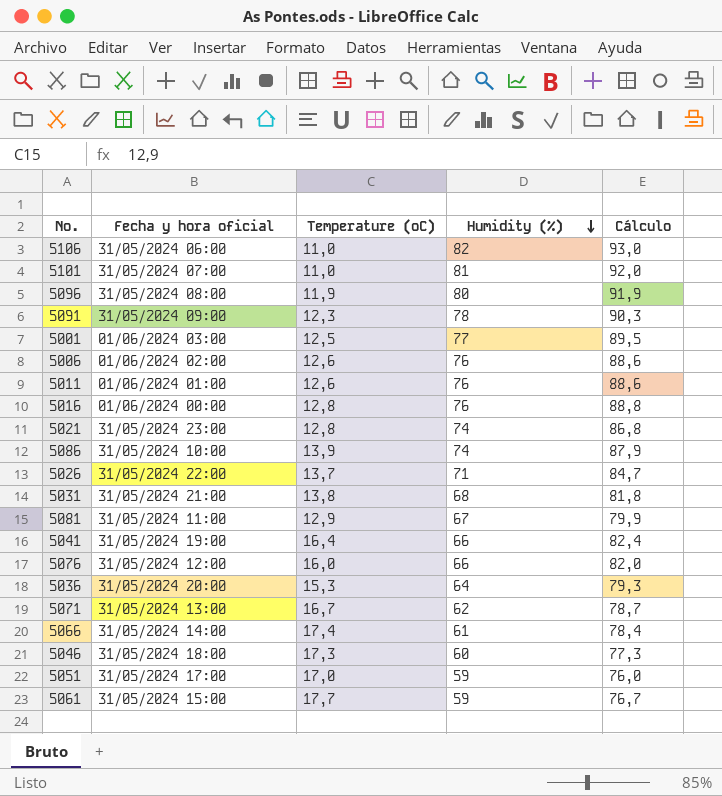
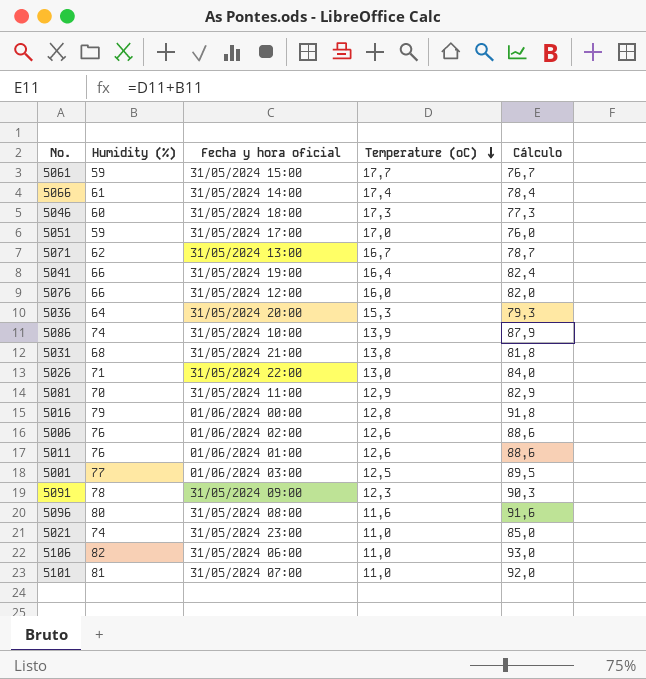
row order: Humidity (%) descending -> Temperature (ºC) descending
column Humidity (%) | position: 4 -> 2
5026 | Temperature (ºC): 13,7 -> 13,0
5026 | Cálculo: 84,7 -> 84,0
5081 | Humidity (%): 67 -> 70
5081 | Cálculo: 79,9 -> 82,9
5016 | Humidity (%): 76 -> 79
5016 | Cálculo: 88,8 -> 91,8
5096 | Temperature (ºC): 11,9 -> 11,6
5096 | Cálculo: 91,9 -> 91,6
5021 | Temperature (ºC): 12,8 -> 11,0
5021 | Cálculo: 86,8 -> 85,0

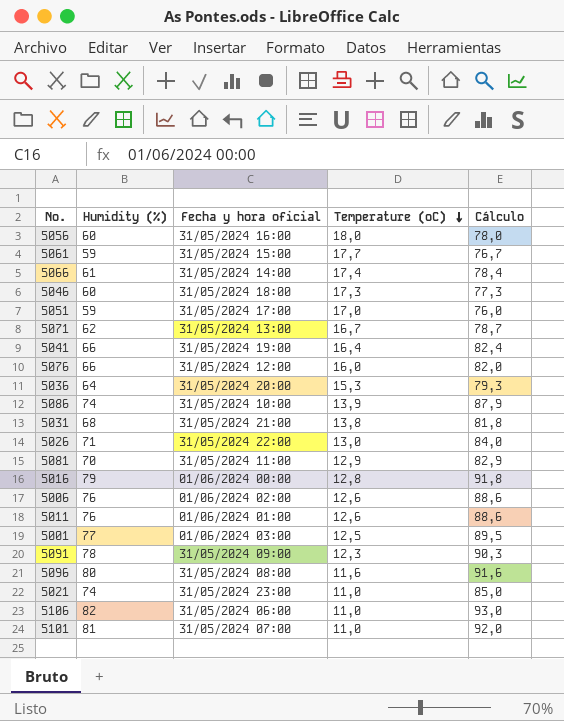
row 5056: none -> 60 | 31/05/2024 16:00 | 18,0 | 78,0

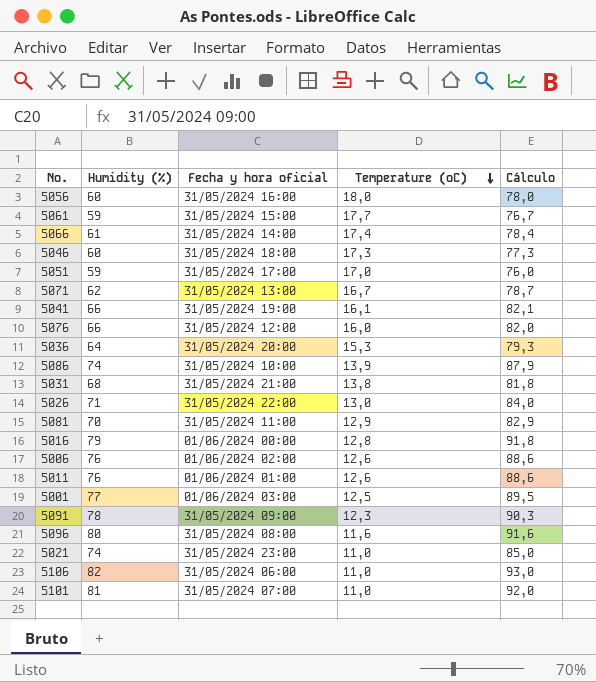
5041 | Temperature (ºC): 16,4 -> 16,1
5041 | Cálculo: 82,4 -> 82,1

